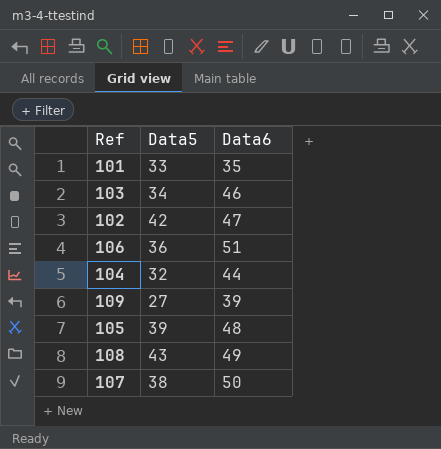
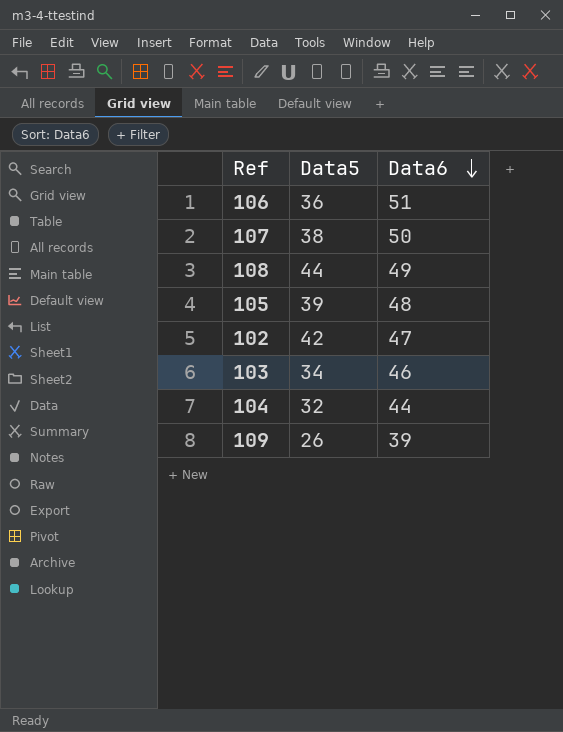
row order: none -> Data6 descending
row 101: 33 | 35 -> none
108 | Data5: 43 -> 44
109 | Data5: 27 -> 26

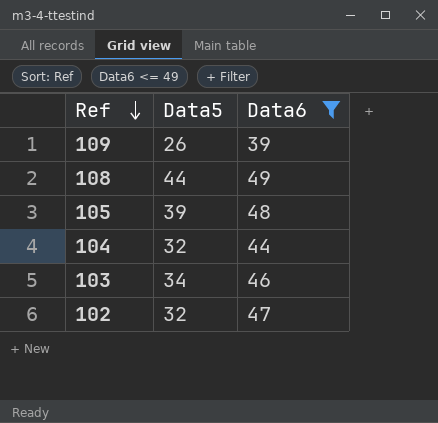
filter: none -> Data6 <= 49
row order: Data6 descending -> Ref descending
102 | Data5: 42 -> 32

